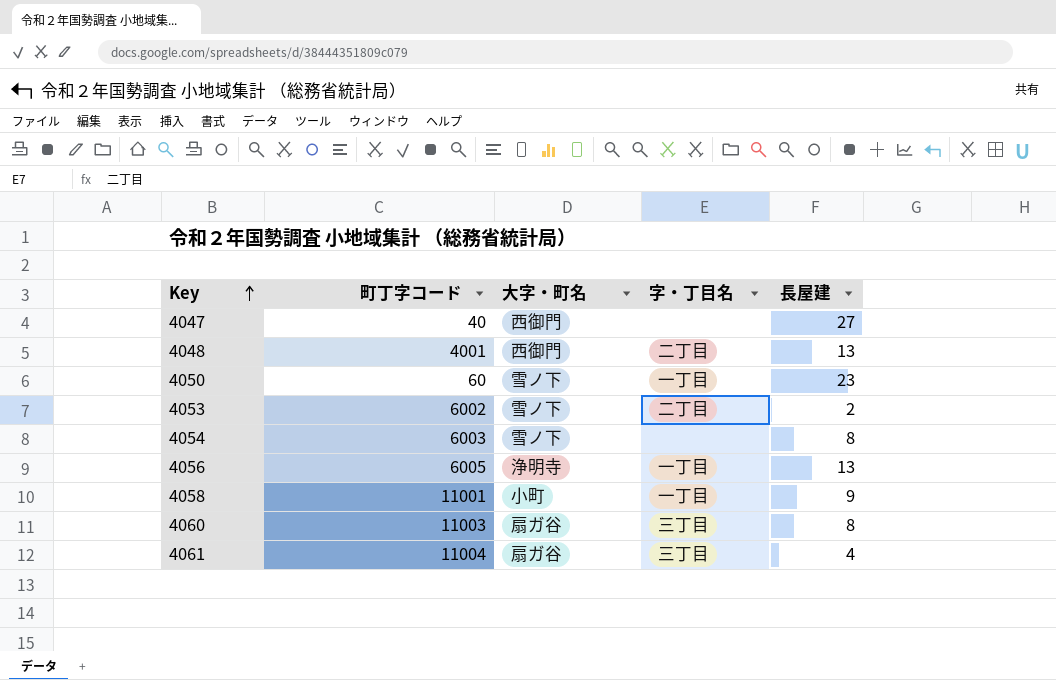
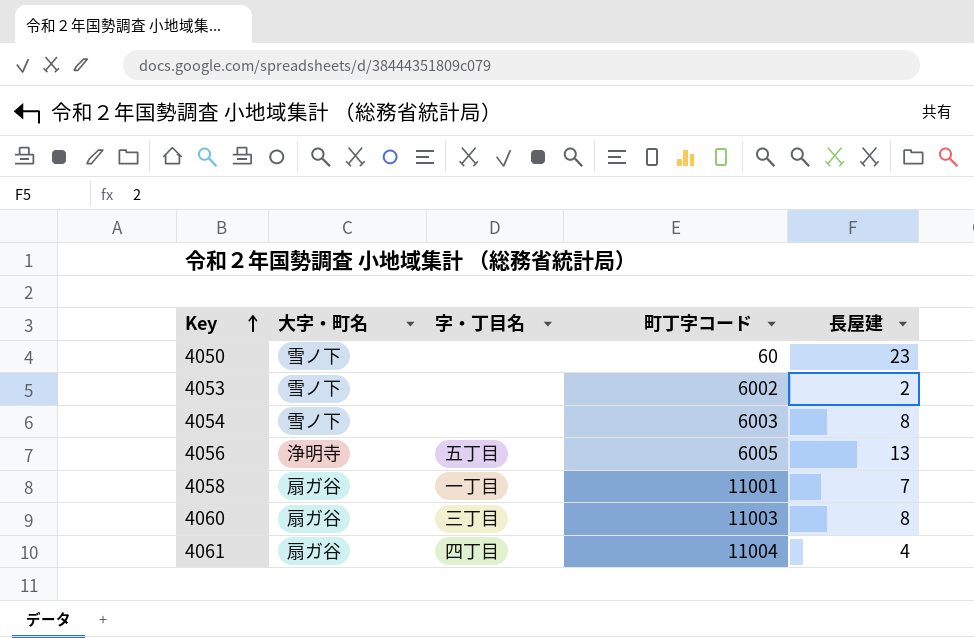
column 町丁字コード | position: 2 -> 4
row 4047: 40 | 西御門 | none | 27 -> none
row 4048: 4001 | 西御門 | 二丁目 | 13 -> none
4050 | 字・丁目名: 一丁目 -> none
4053 | 字・丁目名: 二丁目 -> none
4056 | 字・丁目名: 一丁目 -> 五丁目
4058 | 大字・町名: 小町 -> 扇ガ谷
4058 | 長屋建: 9 -> 7
4061 | 字・丁目名: 三丁目 -> 四丁目

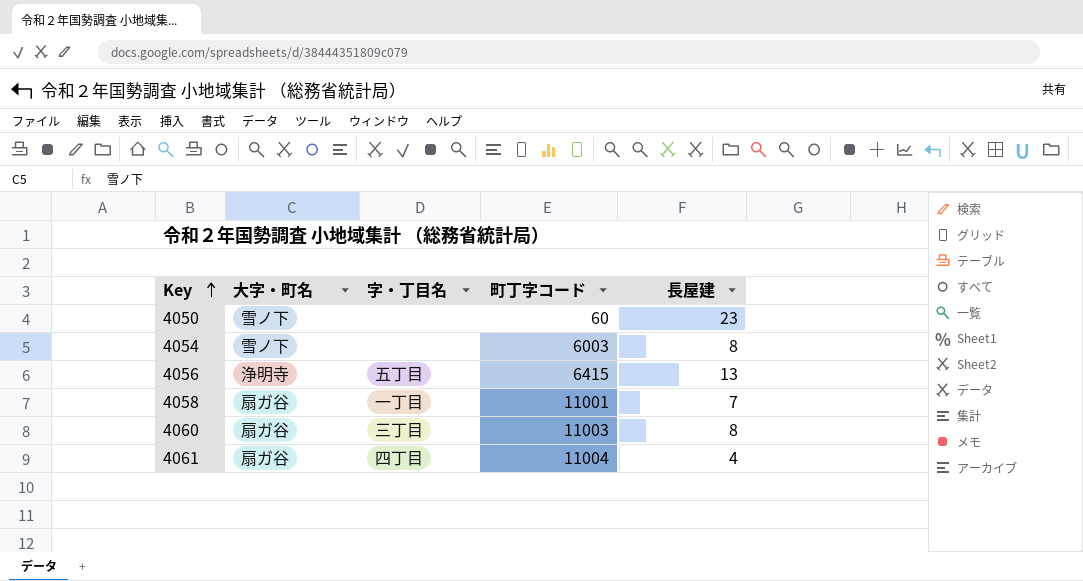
row 4053: 雪ノ下 | none | 6002 | 2 -> none
4056 | 町丁字コード: 6005 -> 6415

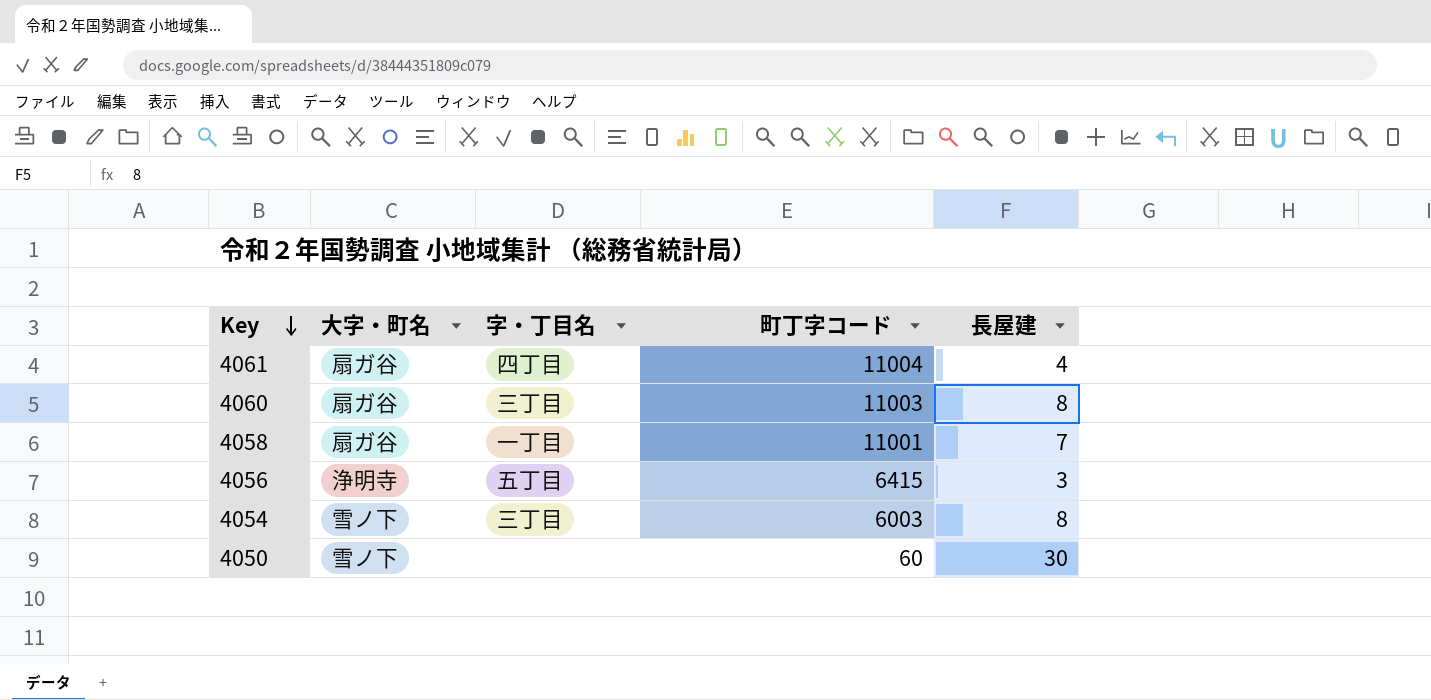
row order: Key ascending -> Key descending
4056 | 長屋建: 13 -> 3
4054 | 字・丁目名: none -> 三丁目
4050 | 長屋建: 23 -> 30

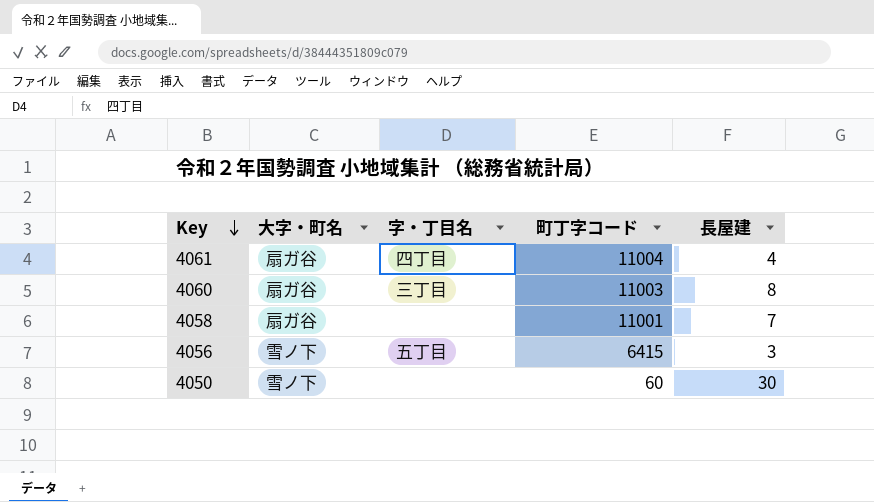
row 4054: 雪ノ下 | 三丁目 | 6003 | 8 -> none
4058 | 字・丁目名: 一丁目 -> none
4056 | 大字・町名: 浄明寺 -> 雪ノ下

